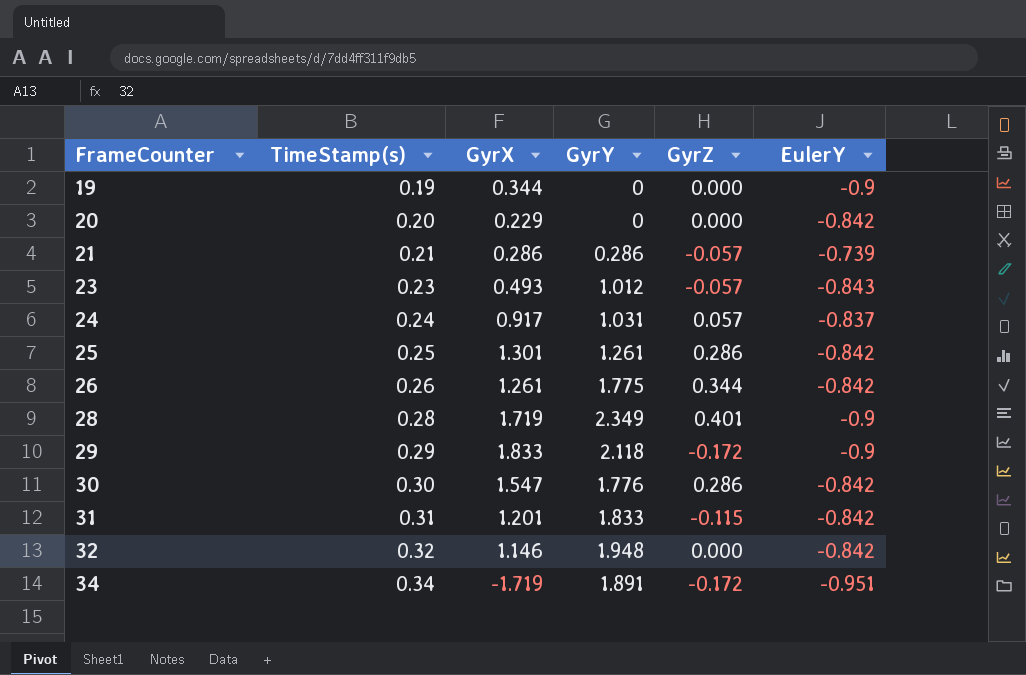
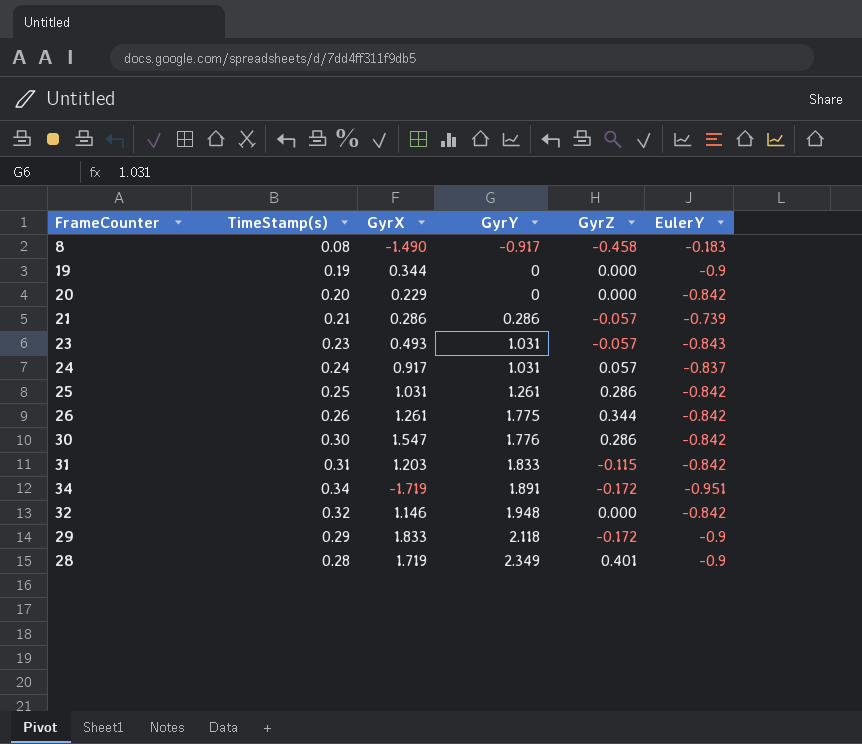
row order: FrameCounter ascending -> GyrY ascending
row 8: none -> 0.08 | -1.490 | -0.917 | -0.458 | -0.183
23 | GyrY: 1.012 -> 1.031
25 | GyrX: 1.301 -> 1.031
31 | GyrX: 1.201 -> 1.203

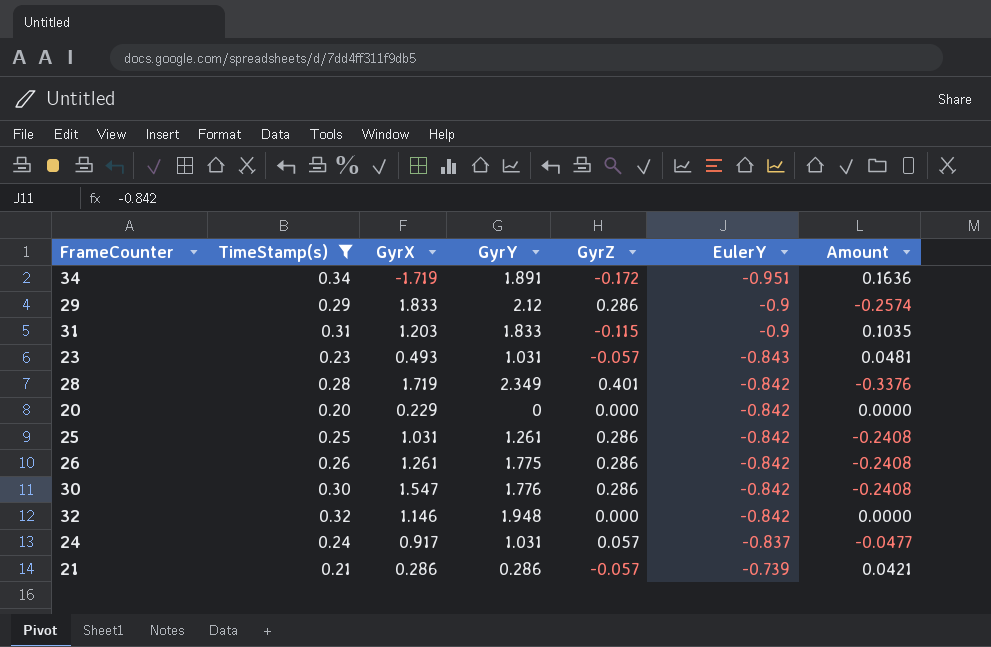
filter: none -> TimeStamp(s) >= 0.20
row order: GyrY ascending -> EulerY ascending
column Amount | formula: none -> [GyrZ] * [EulerY]
29 | GyrY: 2.118 -> 2.12
29 | GyrZ: -0.172 -> 0.286
31 | EulerY: -0.842 -> -0.9
28 | EulerY: -0.9 -> -0.842
26 | GyrZ: 0.344 -> 0.286

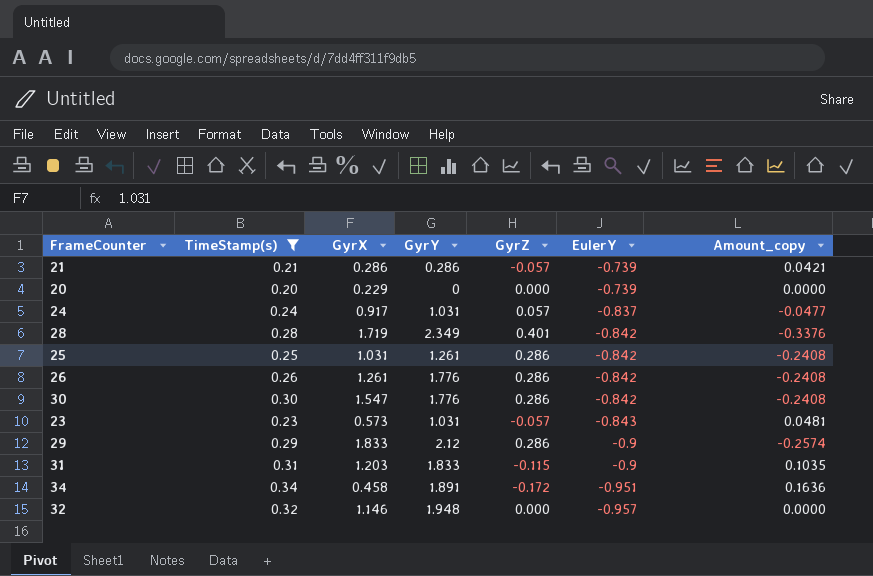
row order: EulerY ascending -> EulerY descending
column name: Amount -> Amount_copy
20 | EulerY: -0.842 -> -0.739
26 | GyrY: 1.775 -> 1.776
23 | GyrX: 0.493 -> 0.573
34 | GyrX: -1.719 -> 0.458
32 | EulerY: -0.842 -> -0.957

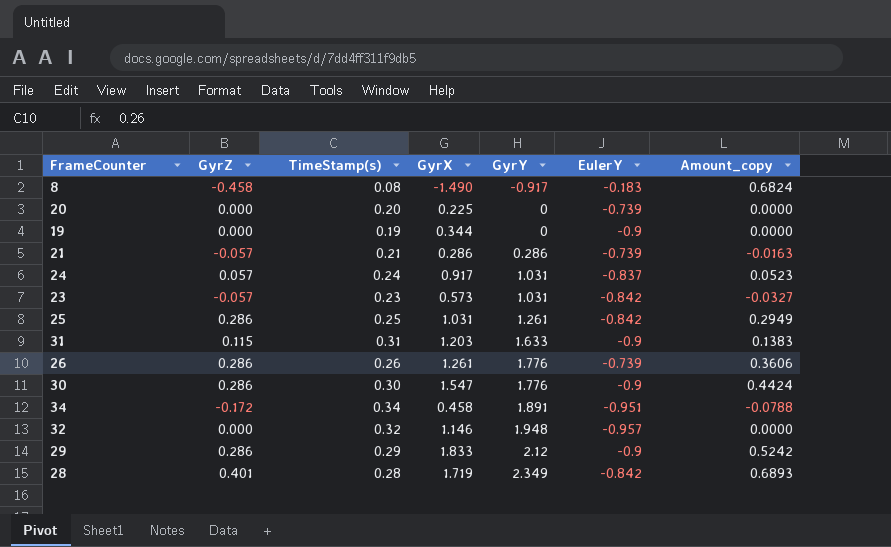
filter: TimeStamp(s) >= 0.20 -> none
row order: EulerY descending -> GyrY ascending
column GyrZ | position: 5 -> 2
column Amount_copy | formula: [GyrZ] * [EulerY] -> [GyrZ] * [GyrX]
20 | GyrX: 0.229 -> 0.225
23 | EulerY: -0.843 -> -0.842
31 | GyrZ: -0.115 -> 0.115
31 | GyrY: 1.833 -> 1.633
26 | EulerY: -0.842 -> -0.739
30 | EulerY: -0.842 -> -0.9

